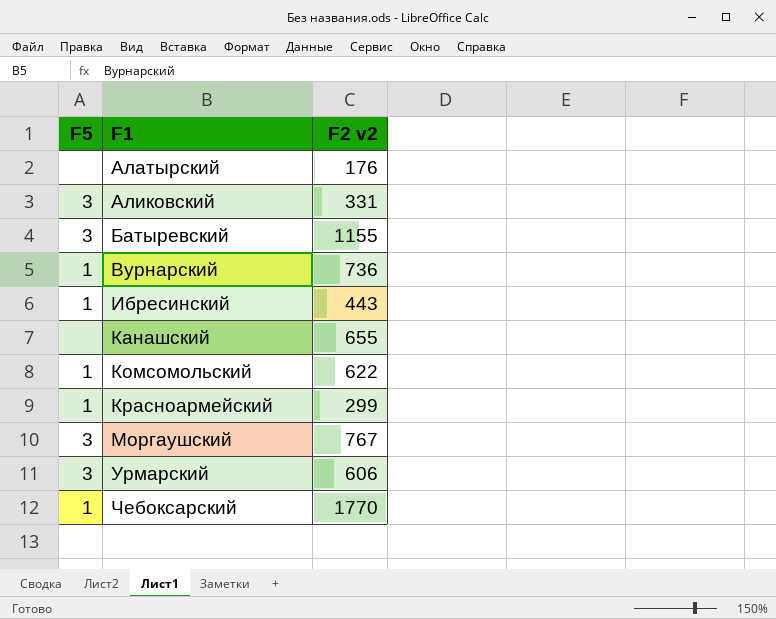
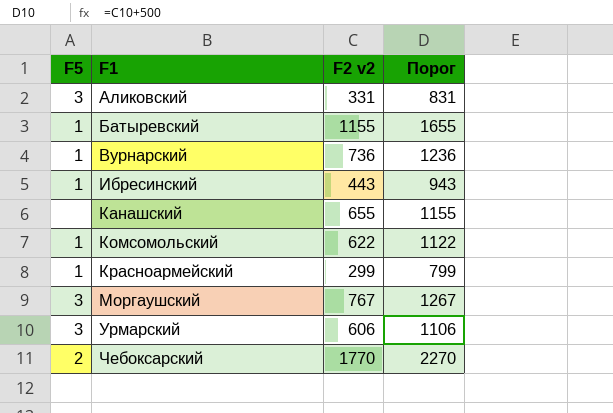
column Порог | formula: none -> [F2 v2] + 500
row Алатырский: none | 176 -> none
Батыревский | F5: 3 -> 1
Чебоксарский | F5: 1 -> 2

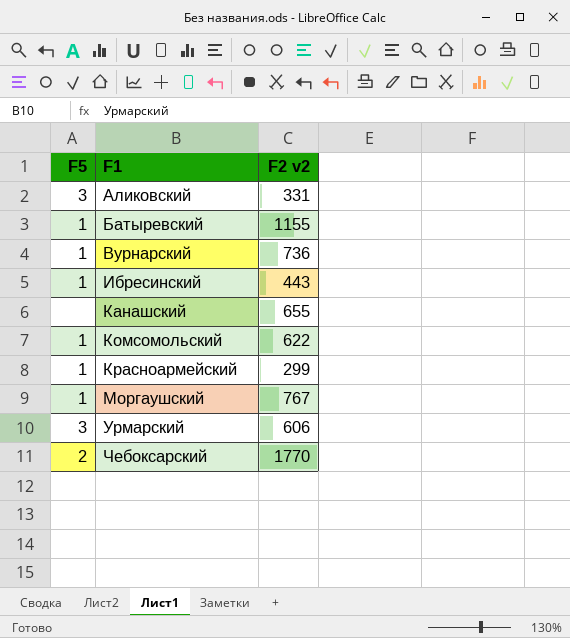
column Порог | formula: [F2 v2] + 500 -> none
Моргаушский | F5: 3 -> 1

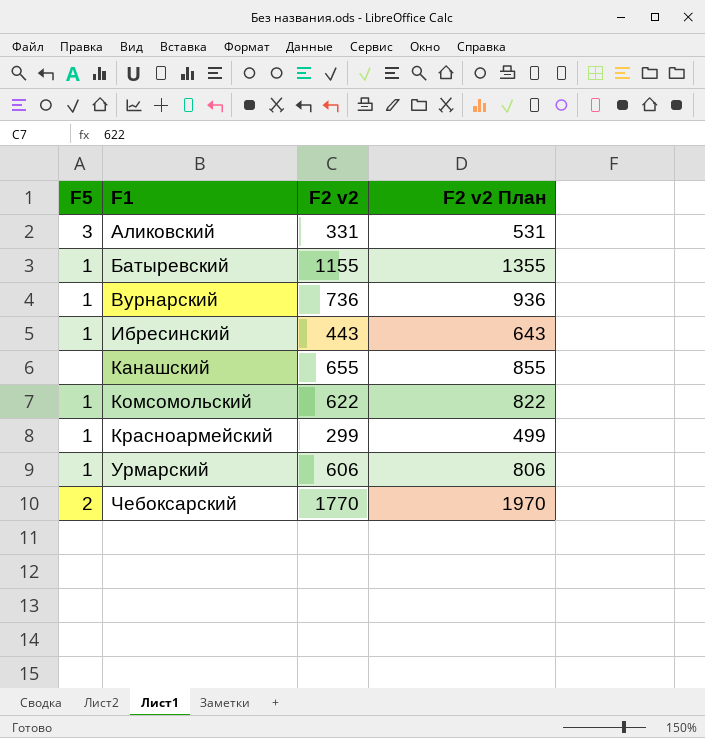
column F2 v2 План | formula: none -> [F2 v2] + 200
row Моргаушский: 1 | 767 -> none
Урмарский | F5: 3 -> 1

